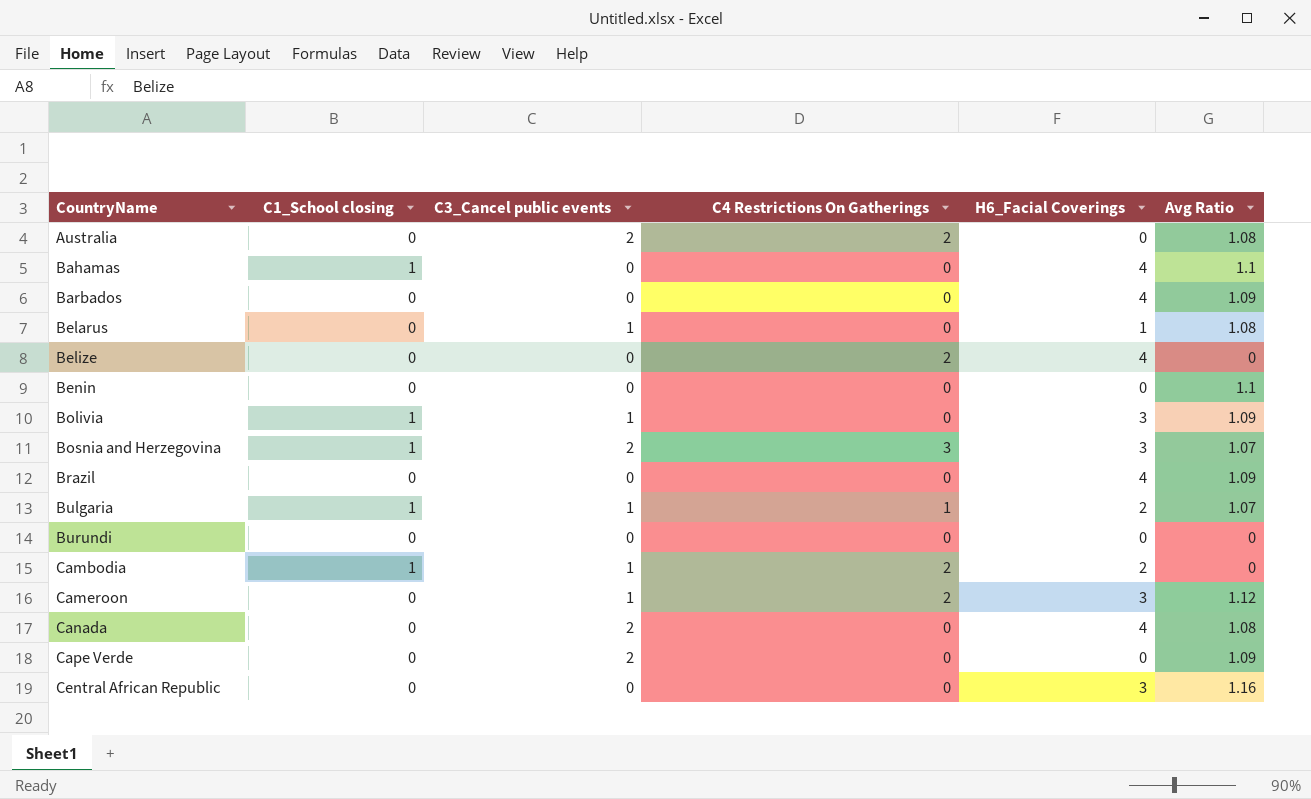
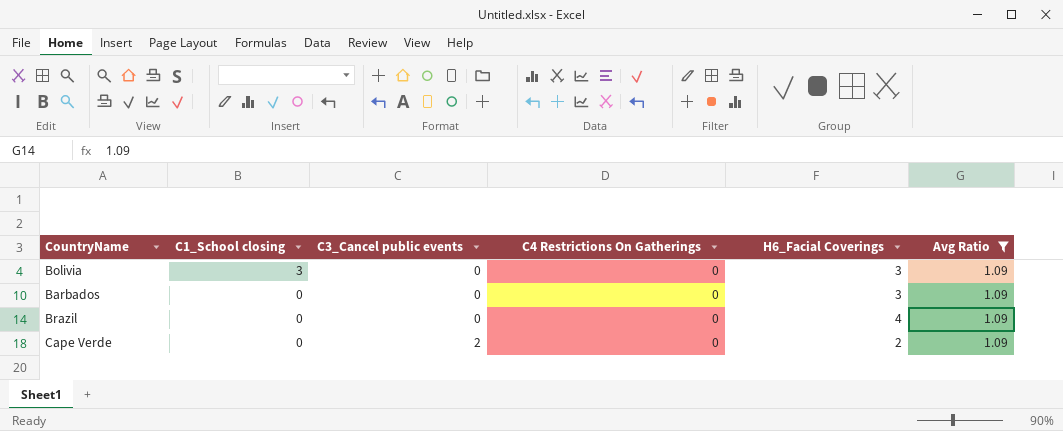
filter: none -> Avg Ratio = 1.09
row order: CountryName ascending -> C1_School closing descending
Bolivia | C1_School closing: 1 -> 3
Bolivia | C3_Cancel public events: 1 -> 0
Barbados | H6_Facial Coverings: 4 -> 3
Cape Verde | H6_Facial Coverings: 0 -> 2

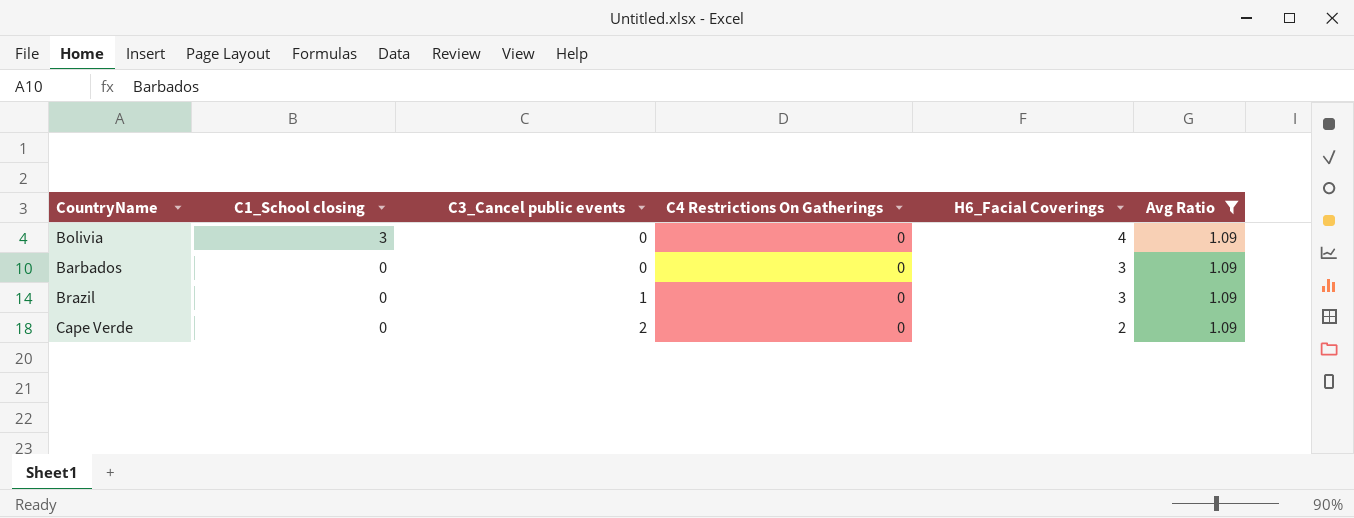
Bolivia | H6_Facial Coverings: 3 -> 4
Brazil | C3_Cancel public events: 0 -> 1
Brazil | H6_Facial Coverings: 4 -> 3

